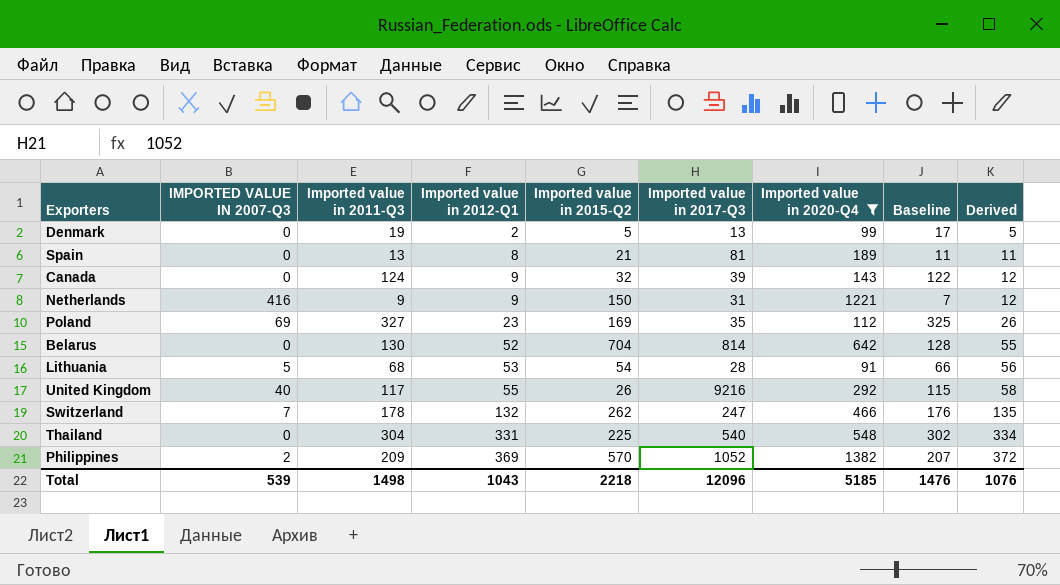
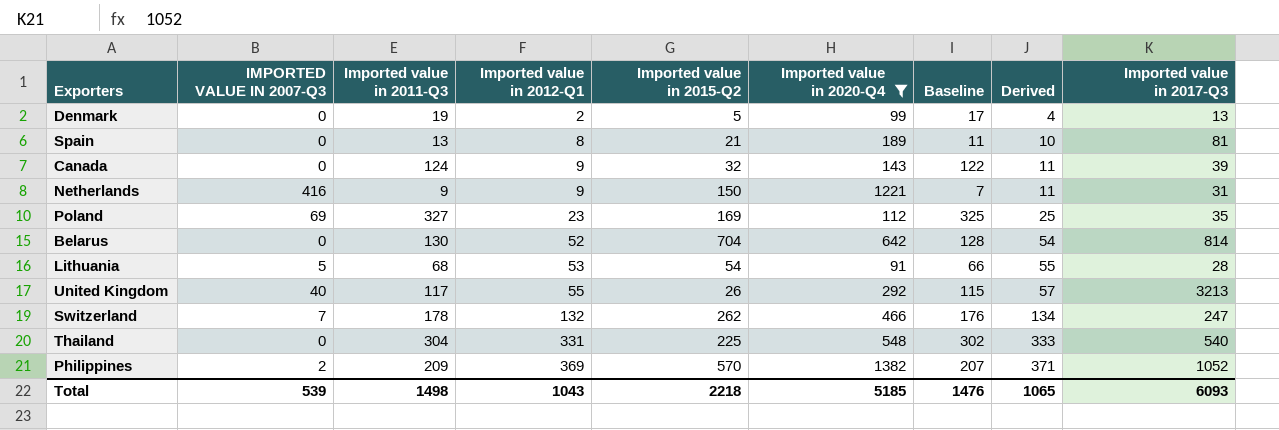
column Derived | formula: [Imported value in 2012-Q1] + 3 -> [Imported value in 2012-Q1] + 2
column Imported value in 2017-Q3 | position: 6 -> 9
United Kingdom | Imported value in 2017-Q3: 9216 -> 3213
Total | Derived: 1076 -> 1065
Total | Imported value in 2017-Q3: 12096 -> 6093

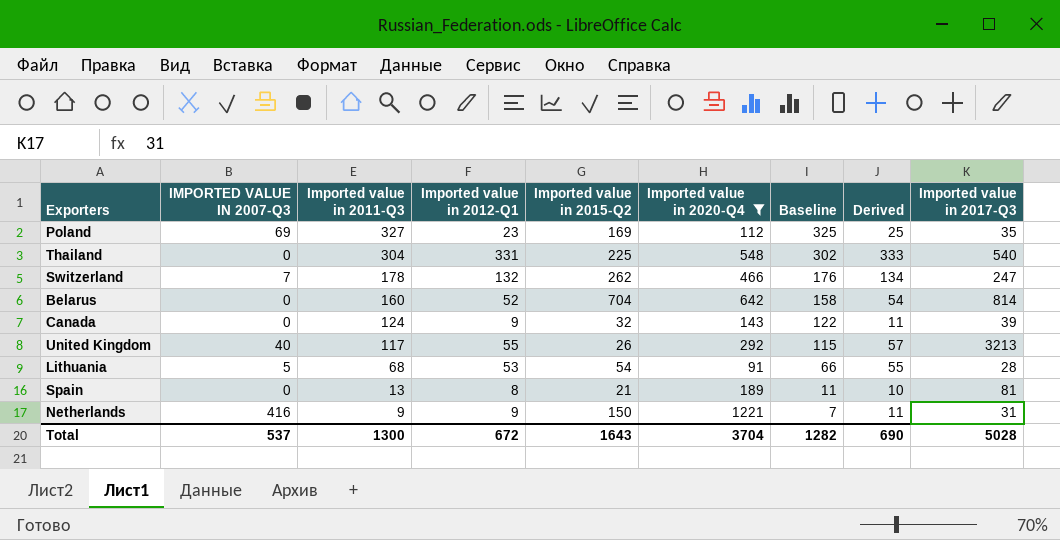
row order: Imported value in 2012-Q1 ascending -> Imported value in 2011-Q3 descending
row Denmark: 0 | 19 | 2 | 5 | 99 | 17 | 4 | 13 -> none
row Philippines: 2 | 209 | 369 | 570 | 1382 | 207 | 371 | 1052 -> none
Belarus | Imported value in 2011-Q3: 130 -> 160
Belarus | Baseline: 128 -> 158
Total | IMPORTED VALUE IN 2007-Q3: 539 -> 537
Total | Imported value in 2011-Q3: 1498 -> 1300
Total | Imported value in 2012-Q1: 1043 -> 672
Total | Imported value in 2015-Q2: 2218 -> 1643
Total | Imported value in 2020-Q4: 5185 -> 3704
Total | Baseline: 1476 -> 1282
Total | Derived: 1065 -> 690
Total | Imported value in 2017-Q3: 6093 -> 5028

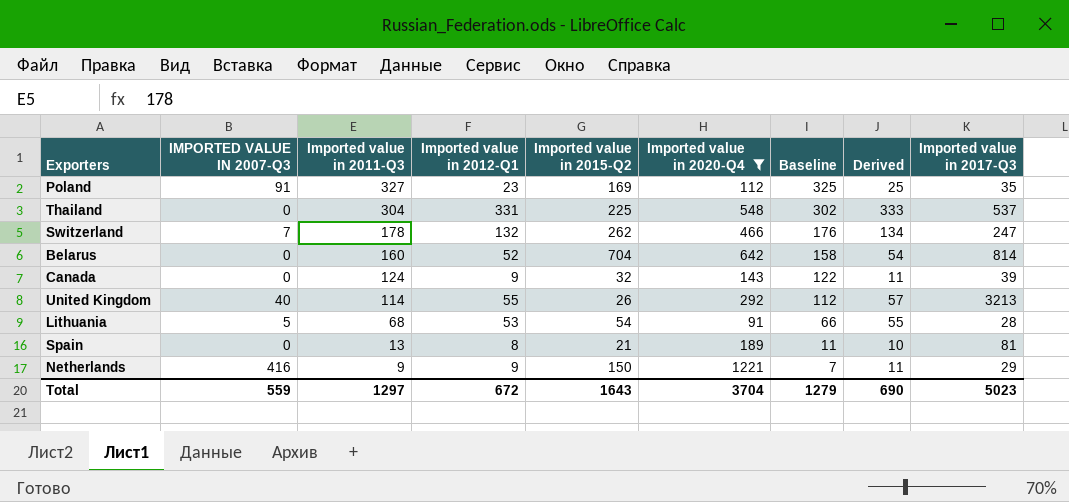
Poland | IMPORTED VALUE IN 2007-Q3: 69 -> 91
Thailand | Imported value in 2017-Q3: 540 -> 537
United Kingdom | Imported value in 2011-Q3: 117 -> 114
United Kingdom | Baseline: 115 -> 112
Netherlands | Imported value in 2017-Q3: 31 -> 29
Total | IMPORTED VALUE IN 2007-Q3: 537 -> 559
Total | Imported value in 2011-Q3: 1300 -> 1297
Total | Baseline: 1282 -> 1279
Total | Imported value in 2017-Q3: 5028 -> 5023

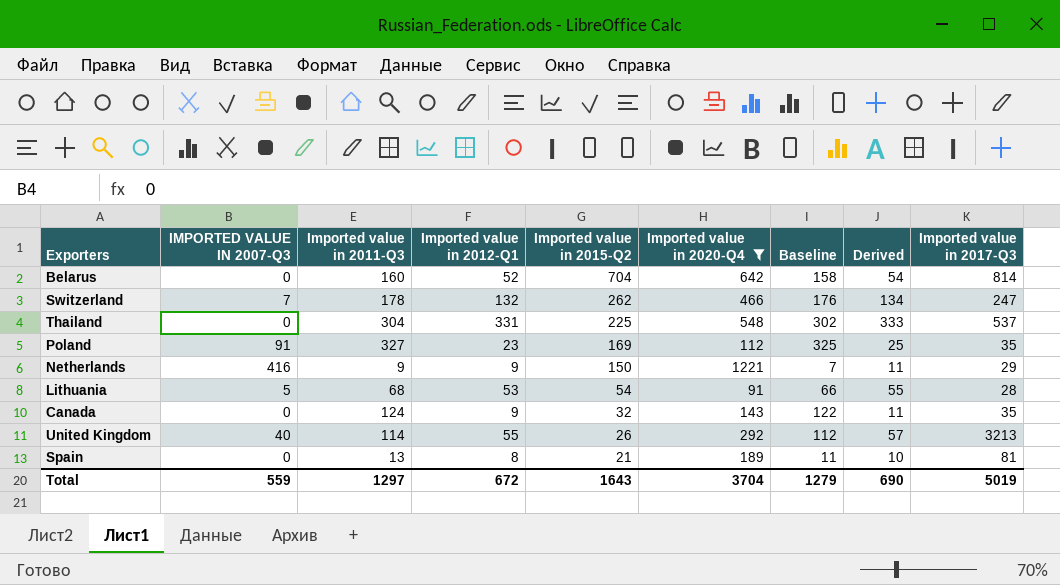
row order: Imported value in 2011-Q3 descending -> Imported value in 2015-Q2 descending
Canada | Imported value in 2017-Q3: 39 -> 35
Total | Imported value in 2017-Q3: 5023 -> 5019

